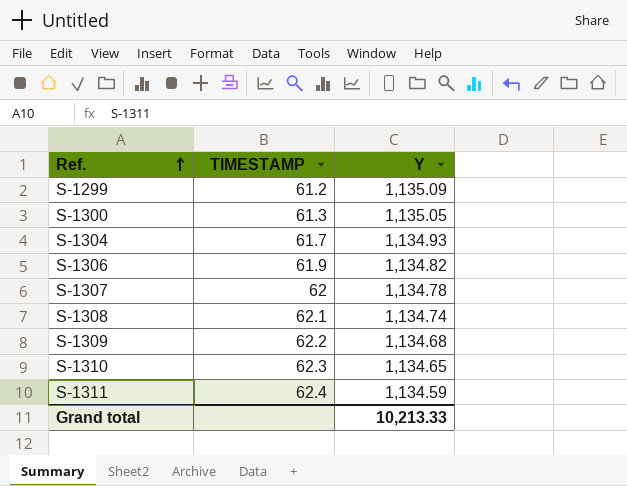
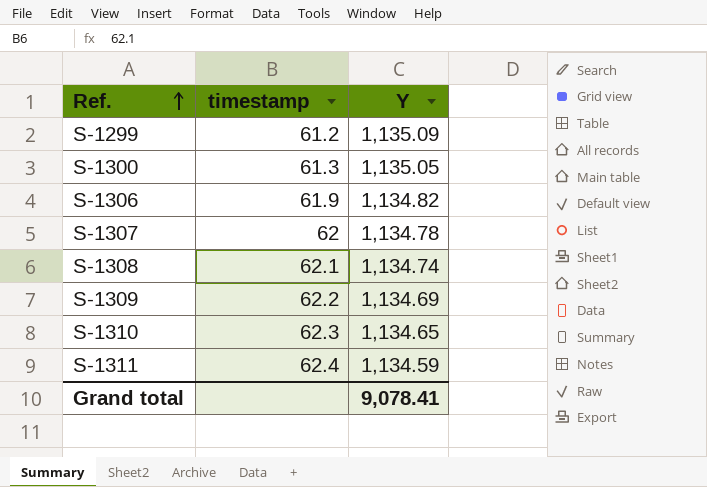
column name: TIMESTAMP -> timestamp
row S-1304: 61.7 | 1,134.93 -> none
S-1309 | Y: 1,134.68 -> 1,134.69
Grand total | Y: 10,213.33 -> 9,078.41

